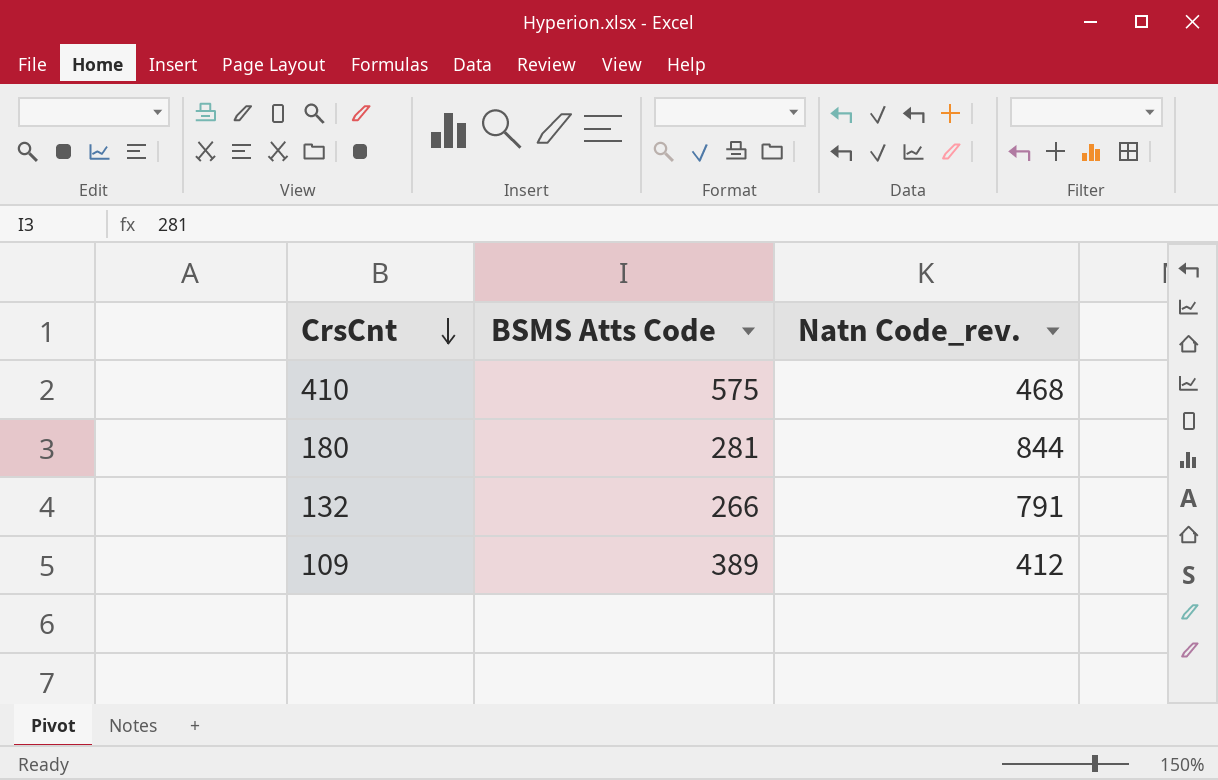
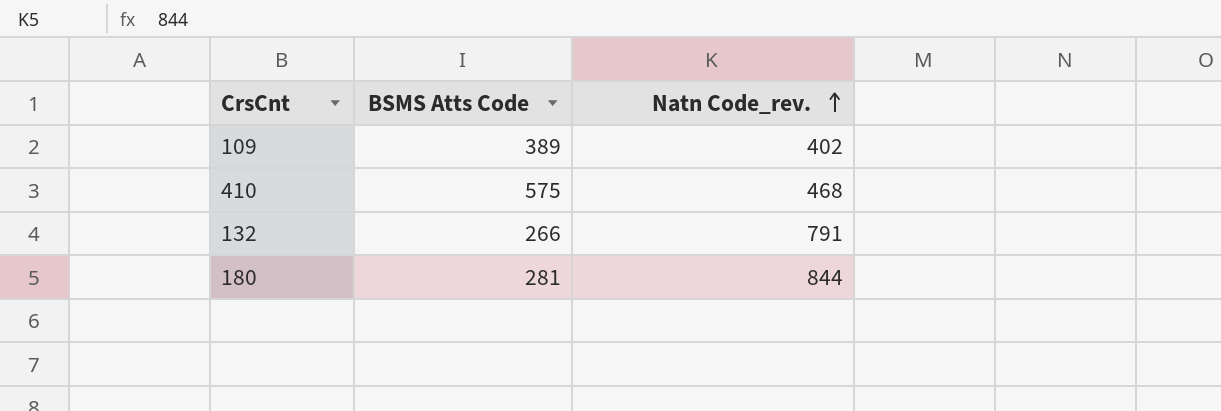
row order: CrsCnt descending -> Natn Code_rev. ascending
109 | Natn Code_rev.: 412 -> 402

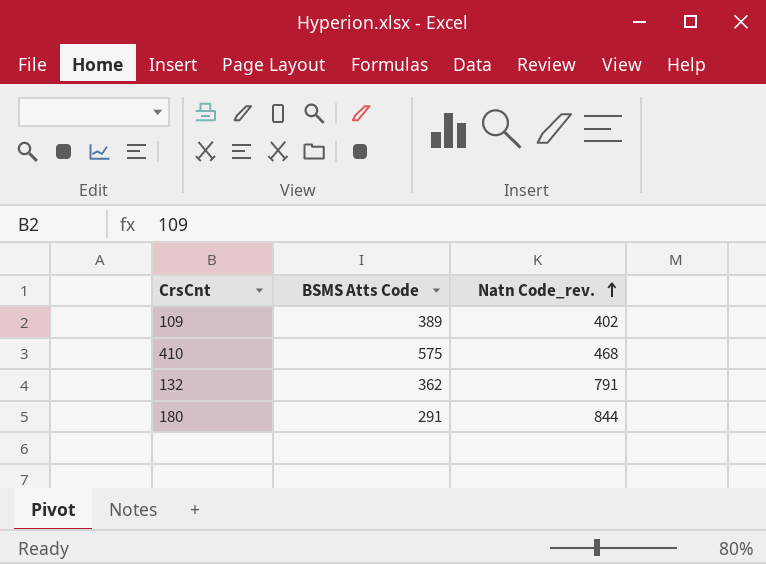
132 | BSMS Atts Code: 266 -> 362
180 | BSMS Atts Code: 281 -> 291

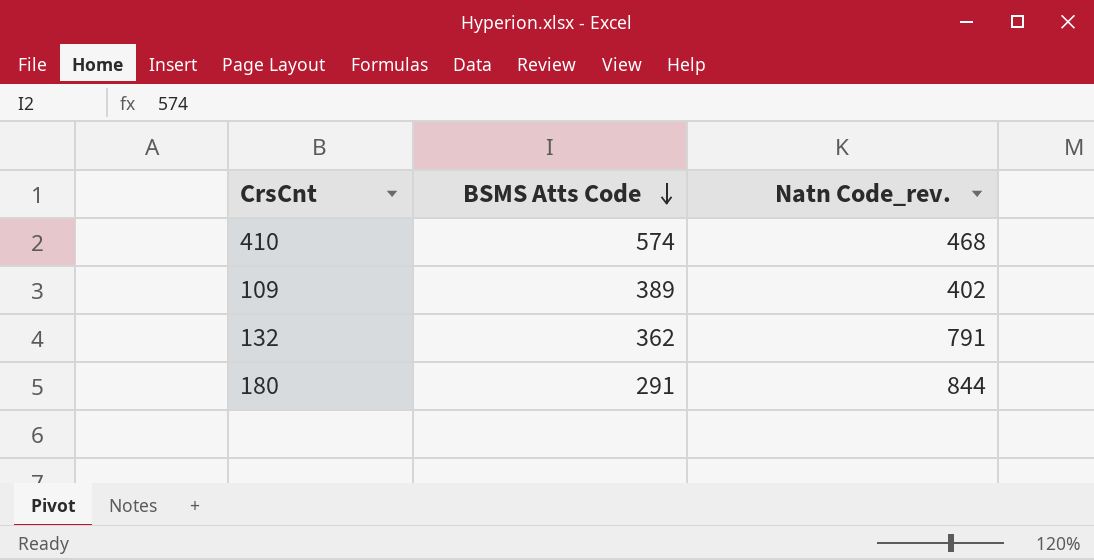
row order: Natn Code_rev. ascending -> BSMS Atts Code descending
410 | BSMS Atts Code: 575 -> 574

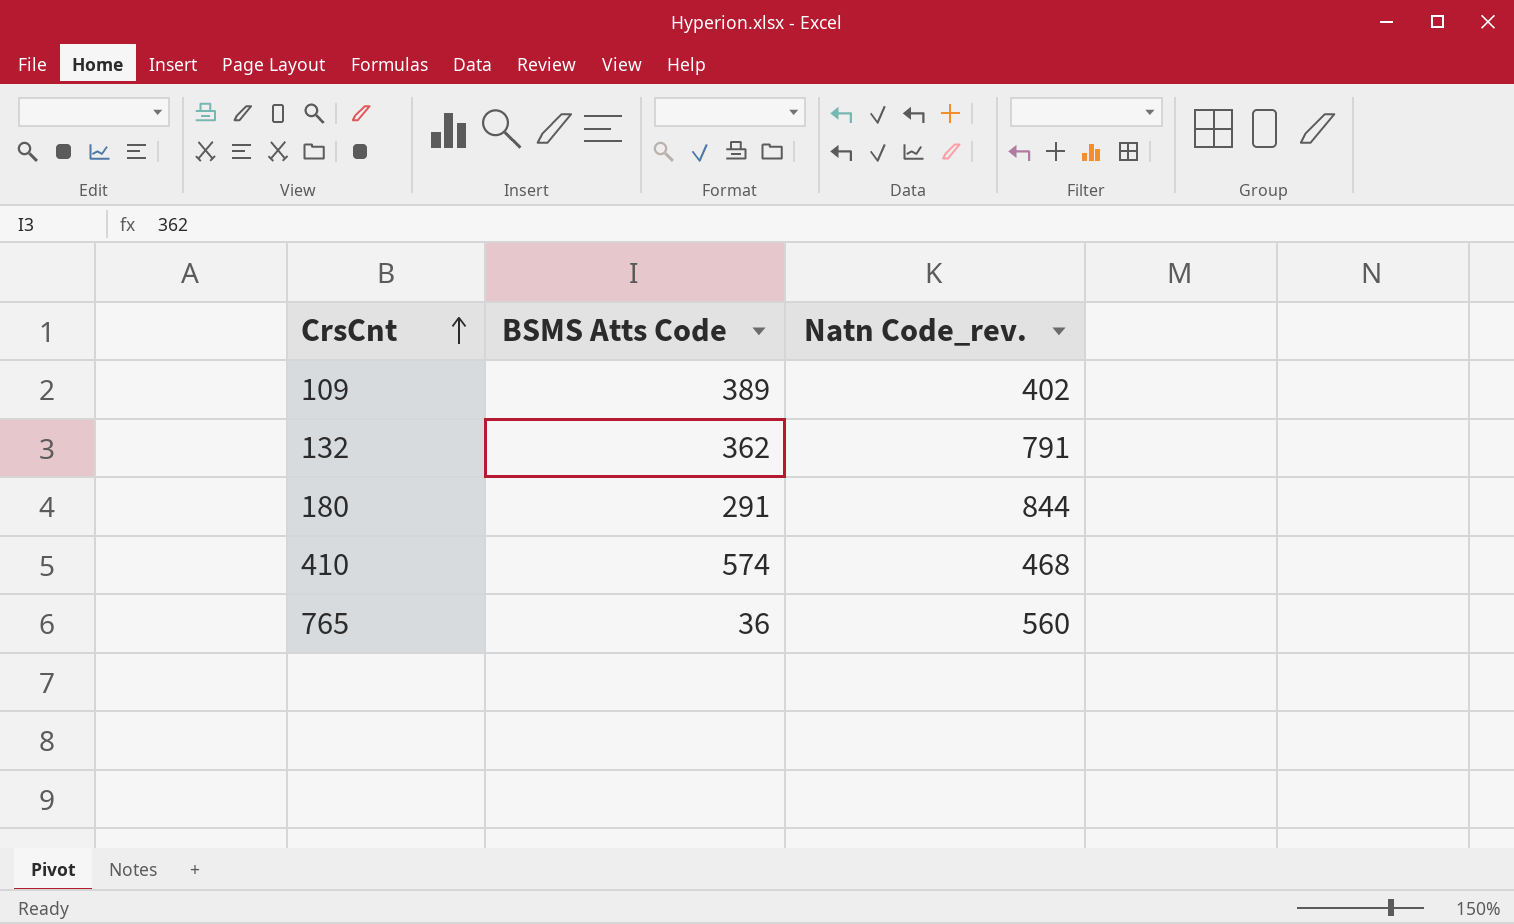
row order: BSMS Atts Code descending -> CrsCnt ascending
row 765: none -> 36 | 560

